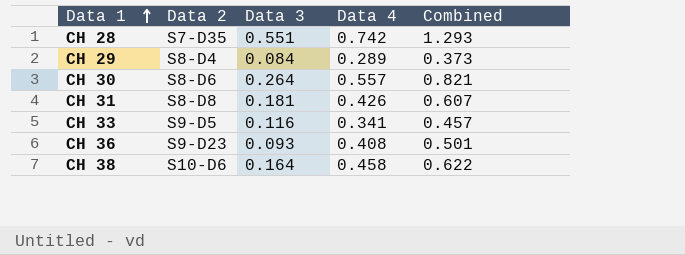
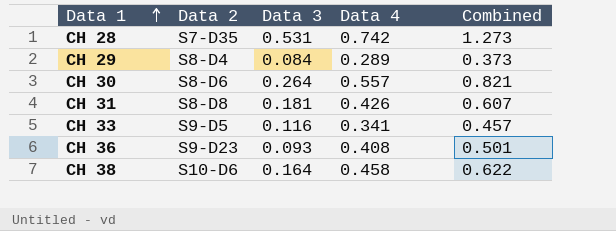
CH 28 | Data 3: 0.551 -> 0.531
CH 28 | Combined: 1.293 -> 1.273

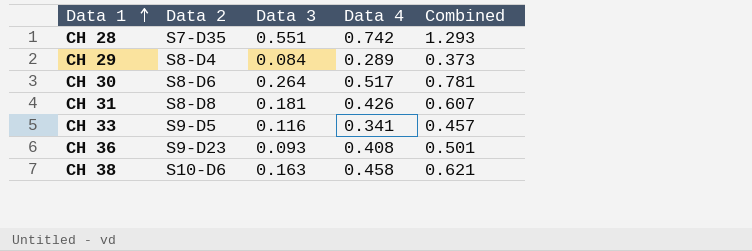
CH 28 | Data 3: 0.531 -> 0.551
CH 28 | Combined: 1.273 -> 1.293
CH 30 | Data 4: 0.557 -> 0.517
CH 30 | Combined: 0.821 -> 0.781
CH 38 | Data 3: 0.164 -> 0.163
CH 38 | Combined: 0.622 -> 0.621

